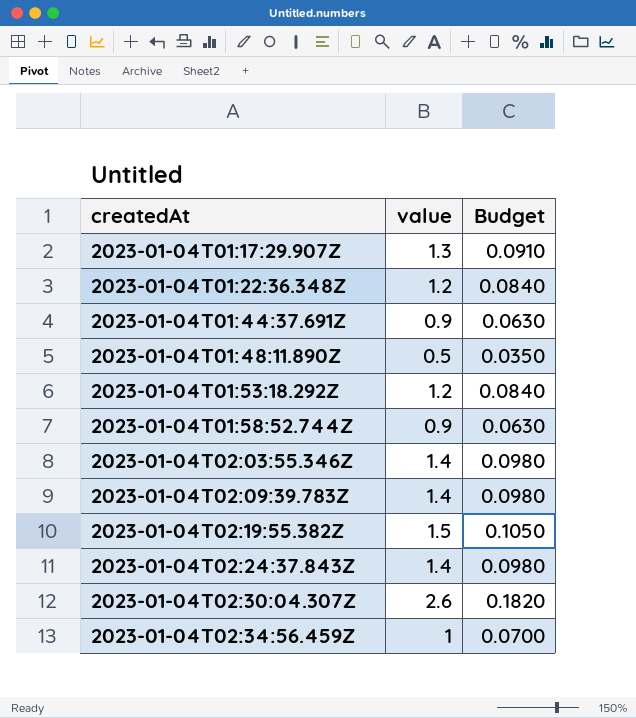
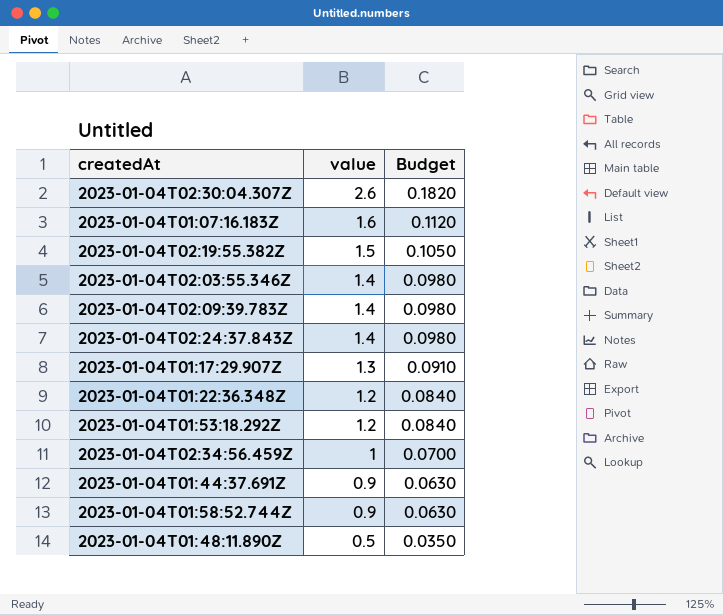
row order: createdAt ascending -> value descending
row 2023-01-04T01:07:16.183Z: none -> 1.6 | 0.1120

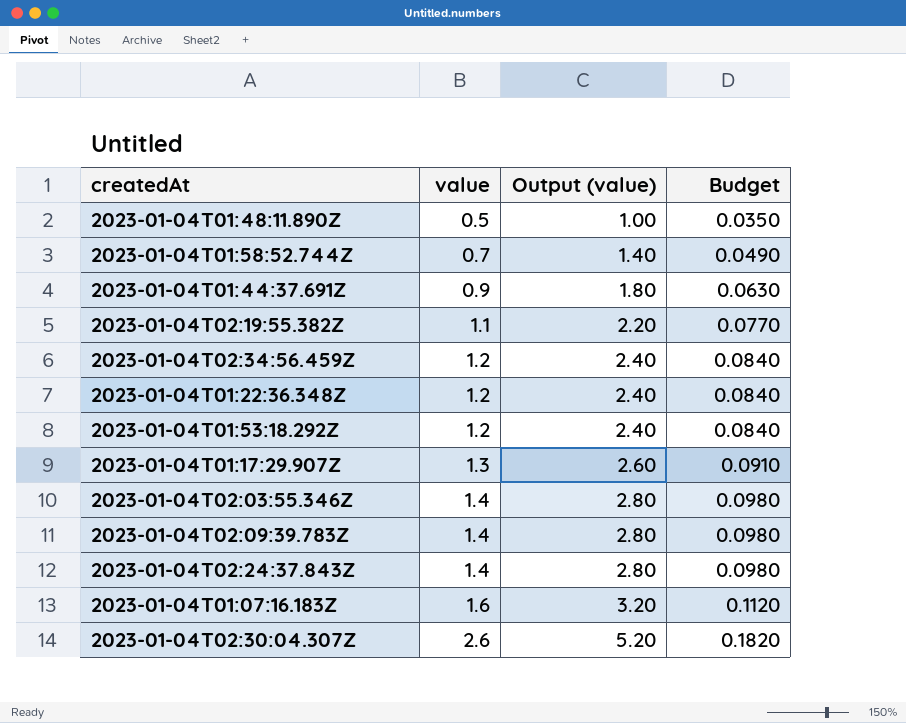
row order: value descending -> value ascending
column Output (value) | formula: none -> [value] * 2
2023-01-04T01:58:52.744Z | value: 0.9 -> 0.7
2023-01-04T01:58:52.744Z | Budget: 0.0630 -> 0.0490
2023-01-04T02:19:55.382Z | value: 1.5 -> 1.1
2023-01-04T02:19:55.382Z | Budget: 0.1050 -> 0.0770
2023-01-04T02:34:56.459Z | value: 1 -> 1.2
2023-01-04T02:34:56.459Z | Budget: 0.0700 -> 0.0840

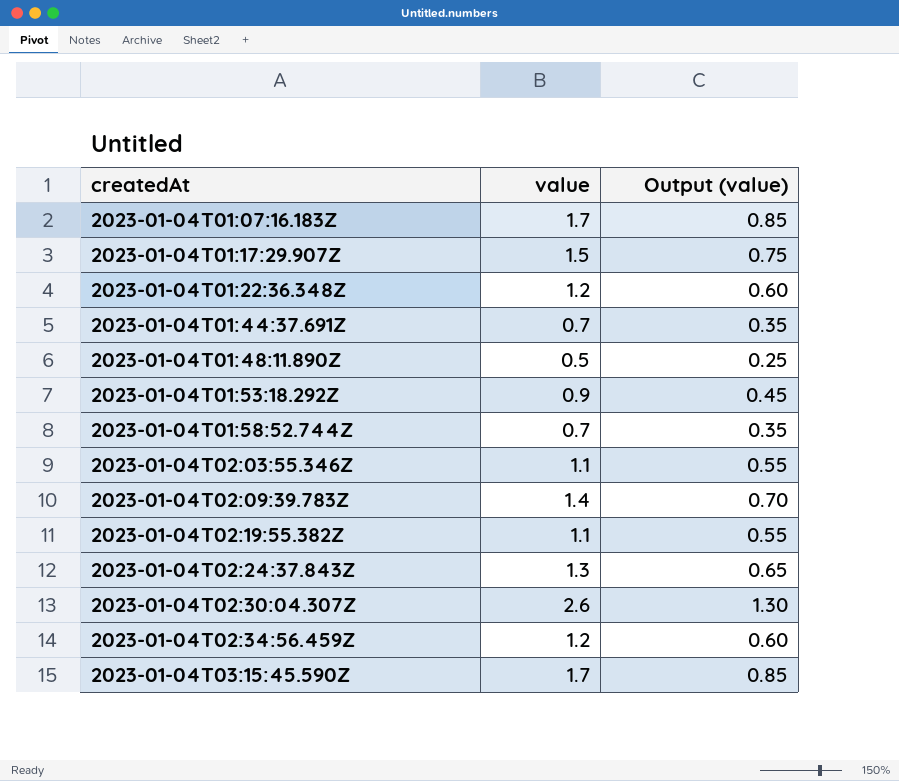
row order: value ascending -> createdAt ascending
column Budget | formula: [value] * 0.07 -> none
column Output (value) | formula: [value] * 2 -> [value] * 0.5
2023-01-04T01:07:16.183Z | value: 1.6 -> 1.7
2023-01-04T01:17:29.907Z | value: 1.3 -> 1.5
2023-01-04T01:44:37.691Z | value: 0.9 -> 0.7
2023-01-04T01:53:18.292Z | value: 1.2 -> 0.9
2023-01-04T02:03:55.346Z | value: 1.4 -> 1.1
2023-01-04T02:24:37.843Z | value: 1.4 -> 1.3
row 2023-01-04T03:15:45.590Z: none -> 1.7 | 0.85

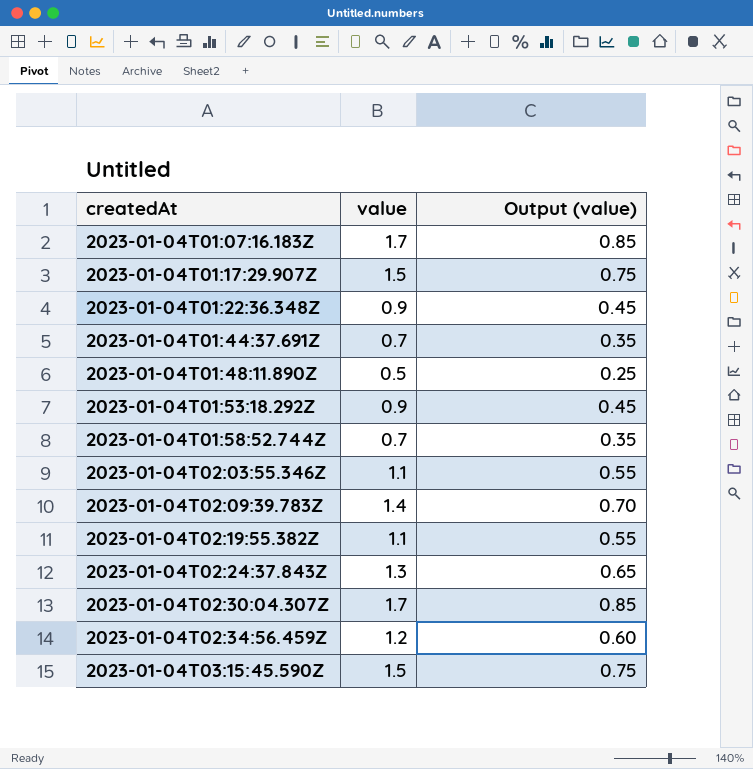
2023-01-04T01:22:36.348Z | value: 1.2 -> 0.9
2023-01-04T01:22:36.348Z | Output (value): 0.60 -> 0.45
2023-01-04T02:30:04.307Z | value: 2.6 -> 1.7
2023-01-04T02:30:04.307Z | Output (value): 1.30 -> 0.85
2023-01-04T03:15:45.590Z | value: 1.7 -> 1.5
2023-01-04T03:15:45.590Z | Output (value): 0.85 -> 0.75

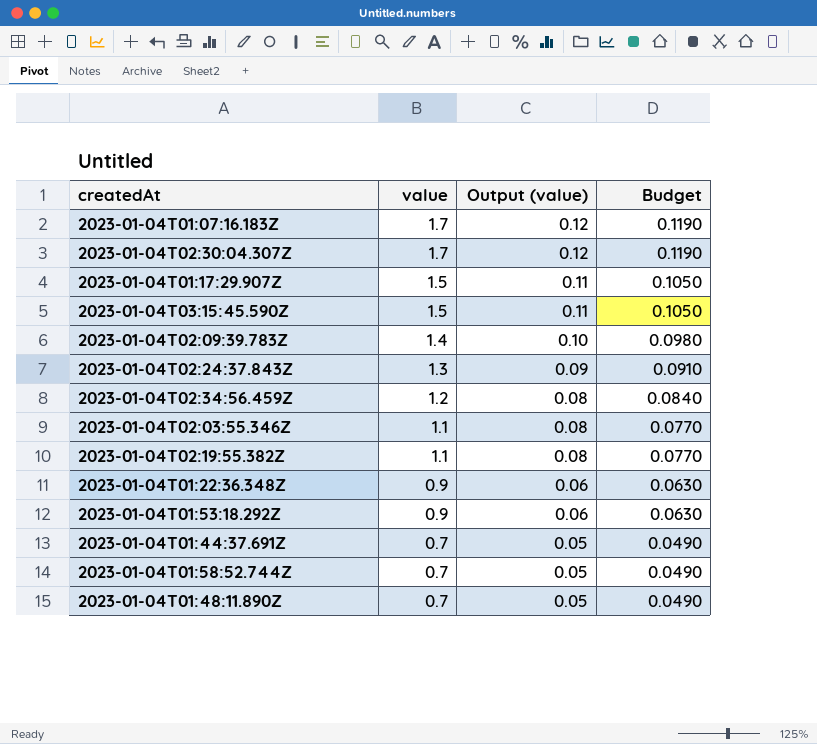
row order: createdAt ascending -> value descending
column Output (value) | formula: [value] * 0.5 -> [value] * 0.07
column Budget | formula: none -> [value] * 0.07
2023-01-04T01:48:11.890Z | value: 0.5 -> 0.7

